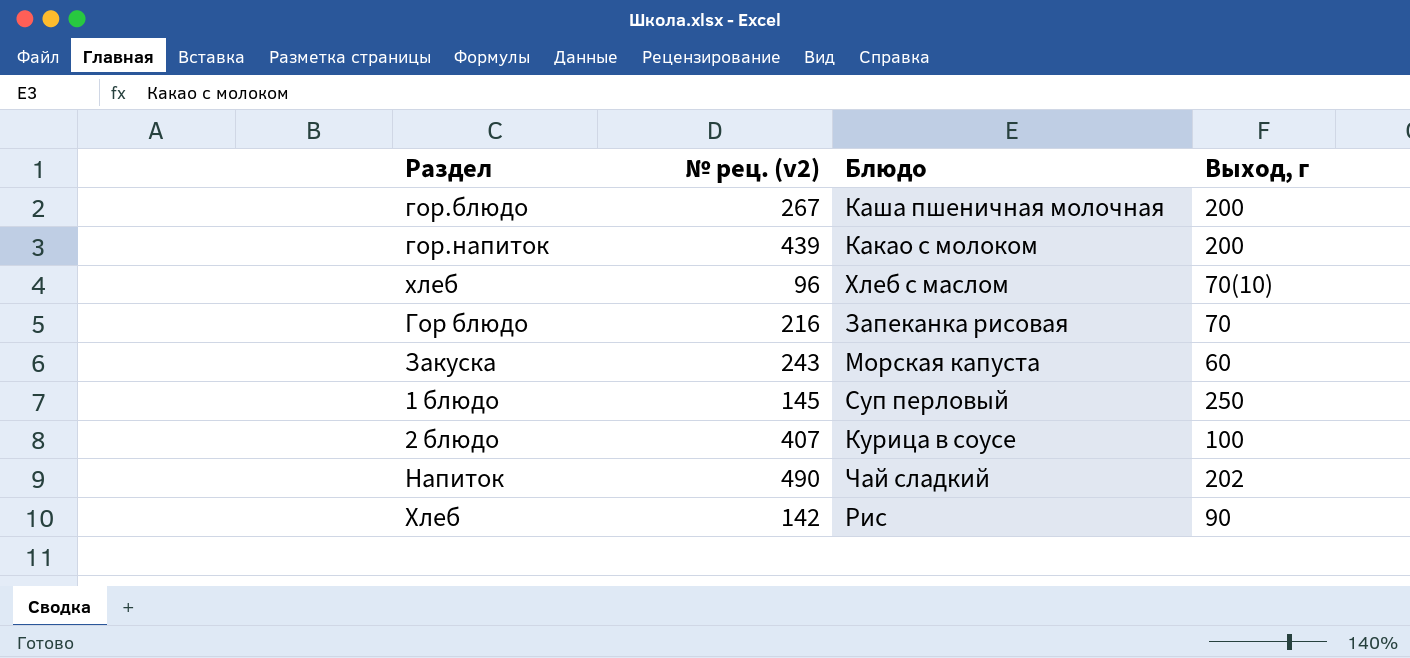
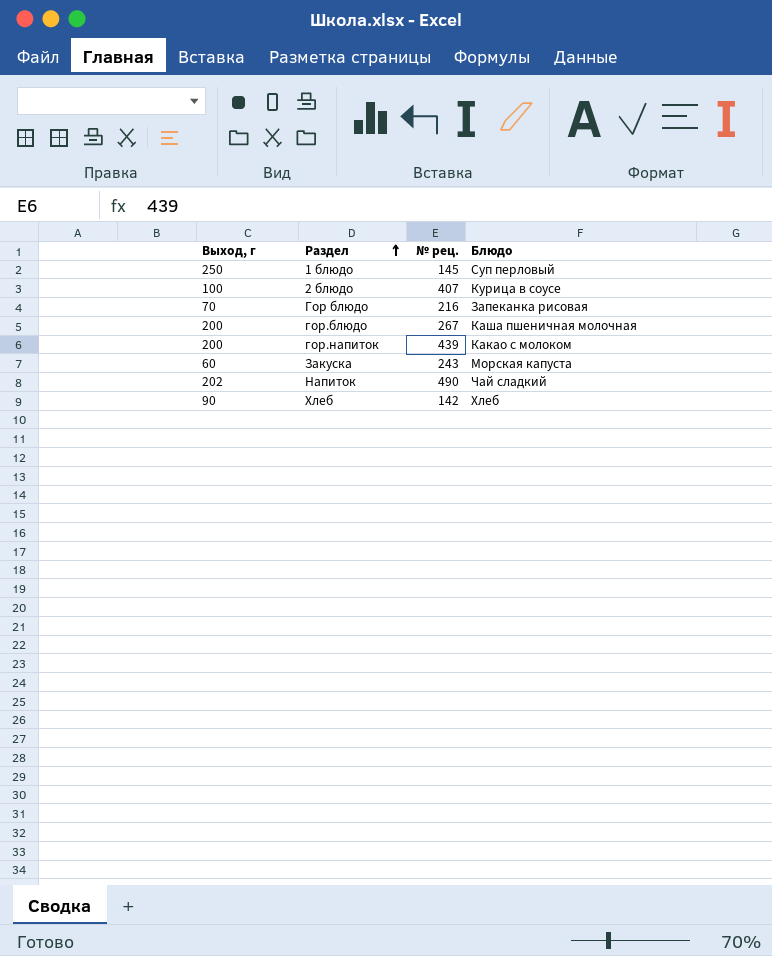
row order: none -> Раздел ascending
column Выход, г | position: 4 -> 1
column name: № рец. (v2) -> № рец.
row хлеб: 96 | Хлеб с маслом | 70(10) -> none
Хлеб | Блюдо: Рис -> Хлеб

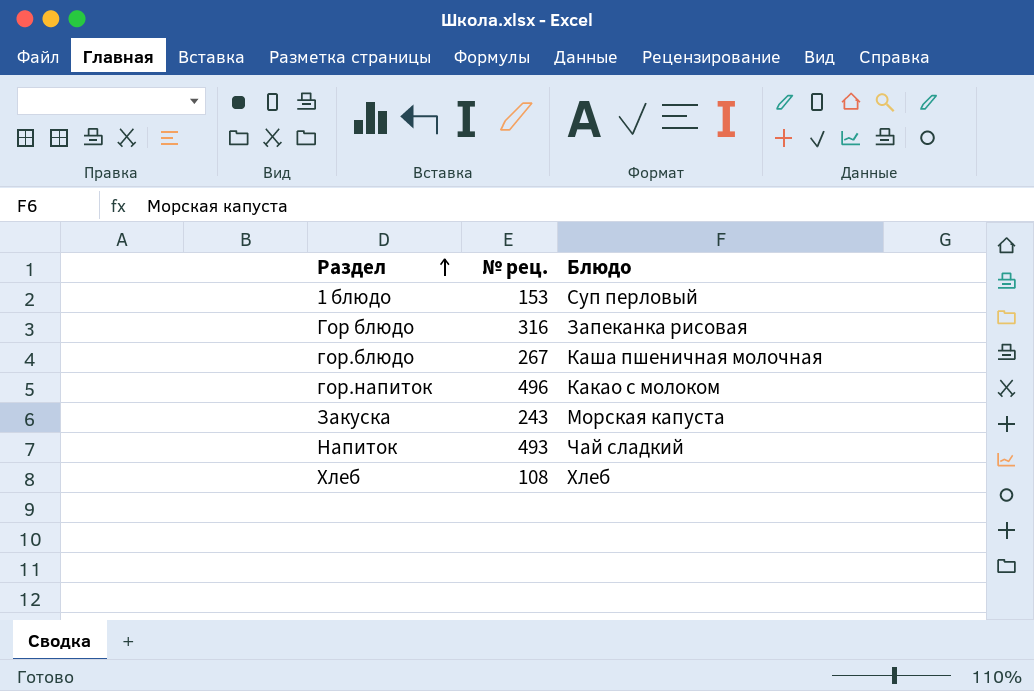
column Выход, г | position: 1 -> none
row 2 блюдо: 100 | 407 | Курица в соусе -> none
1 блюдо | № рец.: 145 -> 153
Гор блюдо | № рец.: 216 -> 316
гор.напиток | № рец.: 439 -> 496
Напиток | № рец.: 490 -> 493
Хлеб | № рец.: 142 -> 108

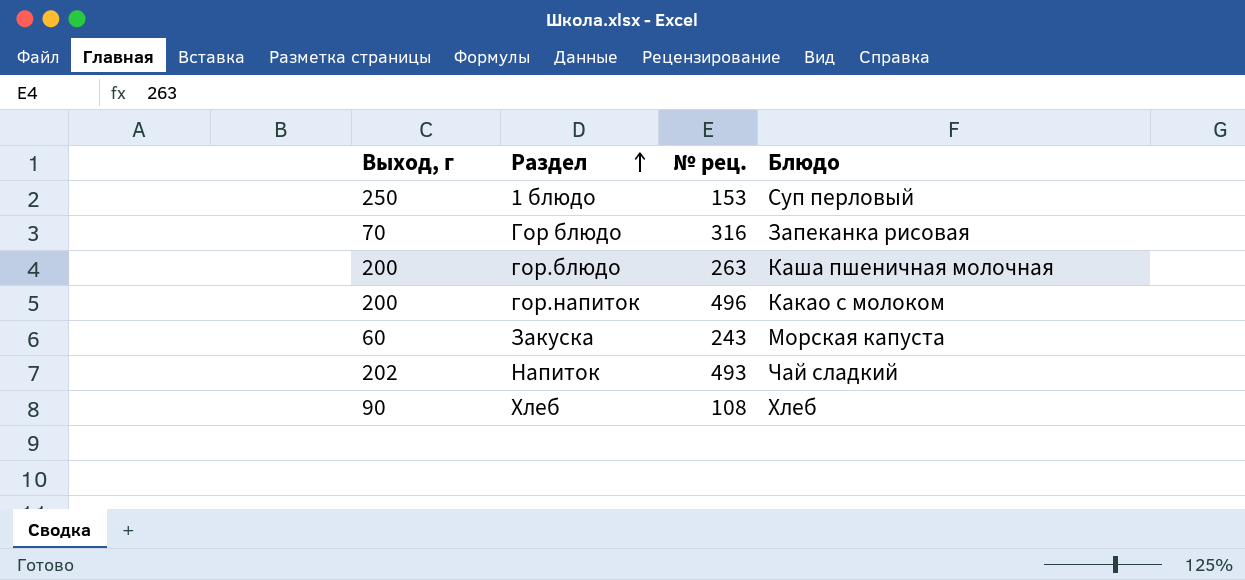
column Выход, г | position: none -> 1
гор.блюдо | № рец.: 267 -> 263

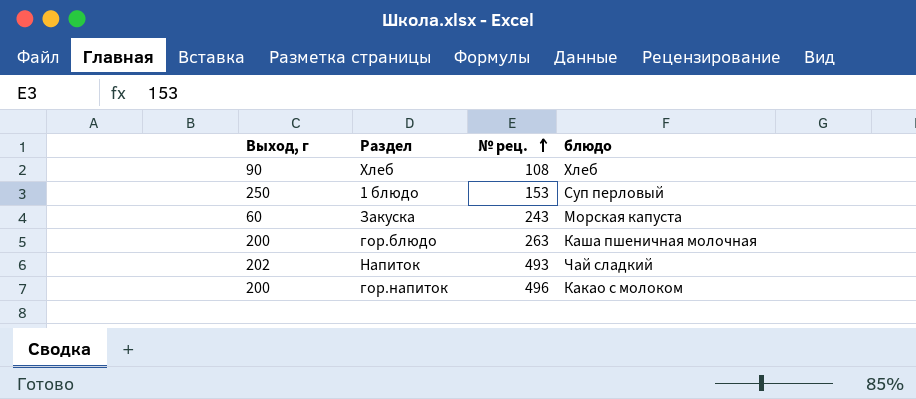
row order: Раздел ascending -> № рец. ascending
column name: Блюдо -> блюдо
row Гор блюдо: 70 | 316 | Запеканка рисовая -> none

